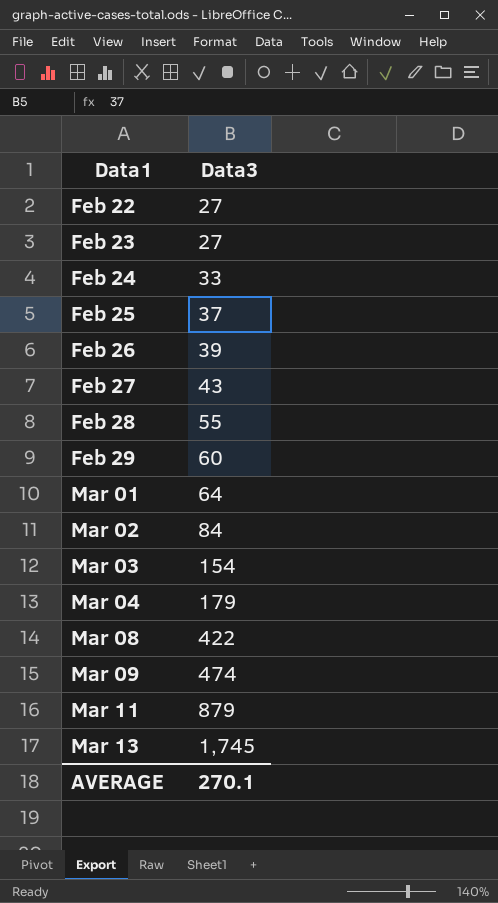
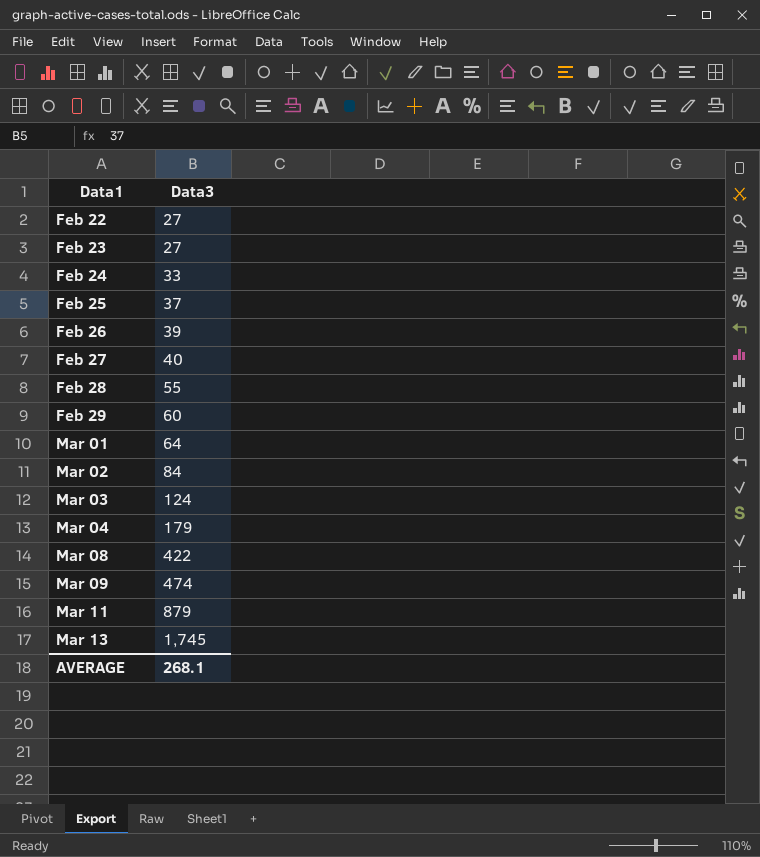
Feb 27 | Data3: 43 -> 40
Mar 03 | Data3: 154 -> 124
AVERAGE | Data3: 270.1 -> 268.1

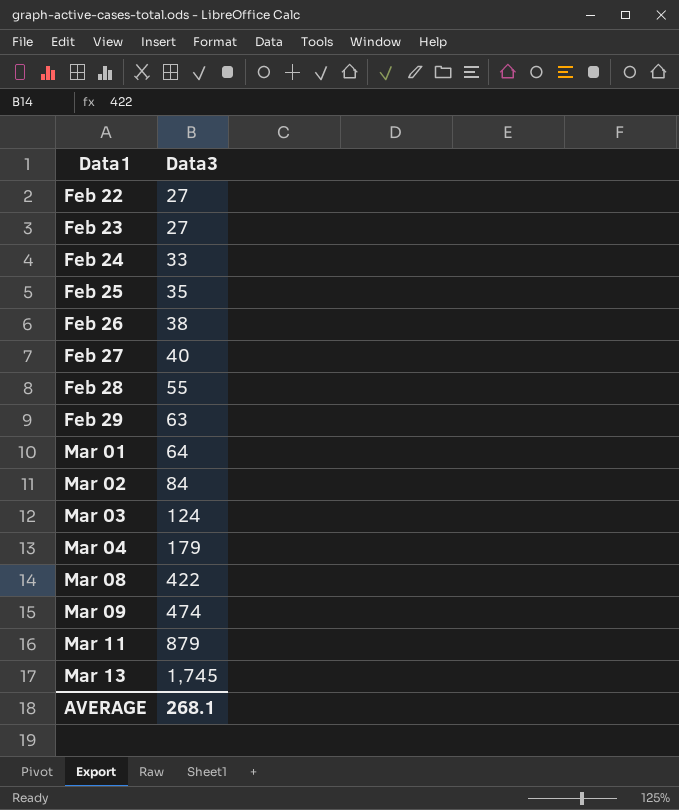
Feb 25 | Data3: 37 -> 35
Feb 26 | Data3: 39 -> 38
Feb 29 | Data3: 60 -> 63

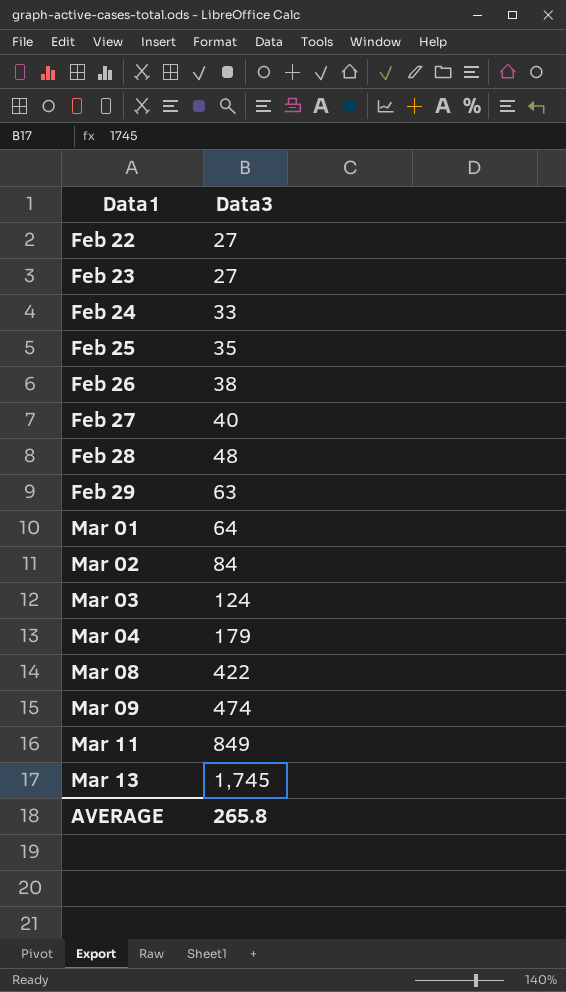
Feb 28 | Data3: 55 -> 48
Mar 11 | Data3: 879 -> 849
AVERAGE | Data3: 268.1 -> 265.8

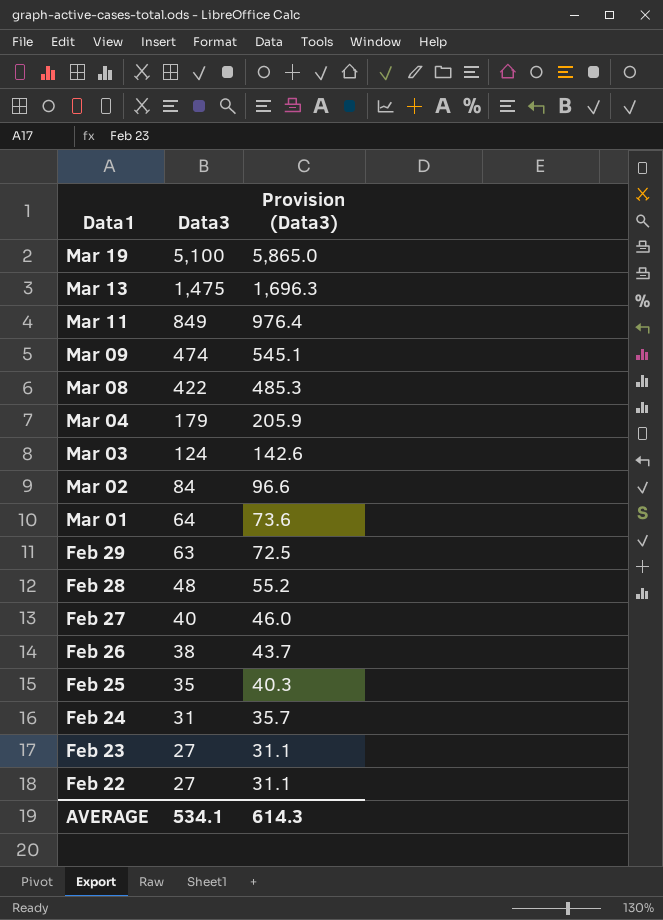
row order: Data1 ascending -> Data1 descending
column Provision (Data3) | formula: none -> [Data3] * 1.15
row Mar 19: none -> 5,100 | 5,865.0
Mar 13 | Data3: 1,745 -> 1,475
Feb 24 | Data3: 33 -> 31
AVERAGE | Data3: 265.8 -> 534.1

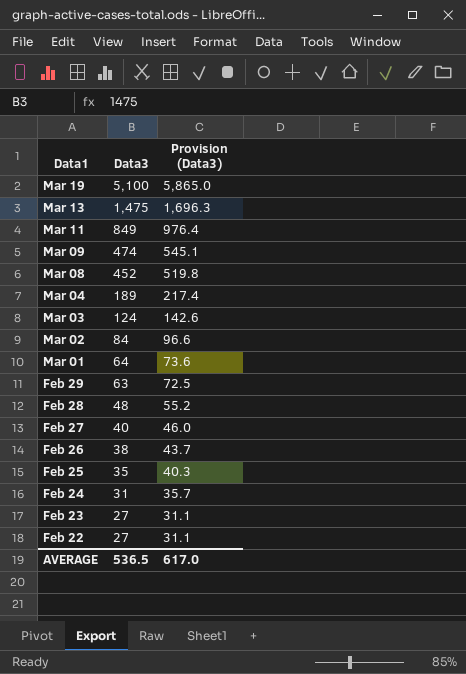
Mar 08 | Data3: 422 -> 452
Mar 08 | Provision (Data3): 485.3 -> 519.8
Mar 04 | Data3: 179 -> 189
Mar 04 | Provision (Data3): 205.9 -> 217.4
AVERAGE | Data3: 534.1 -> 536.5
AVERAGE | Provision (Data3): 614.3 -> 617.0

